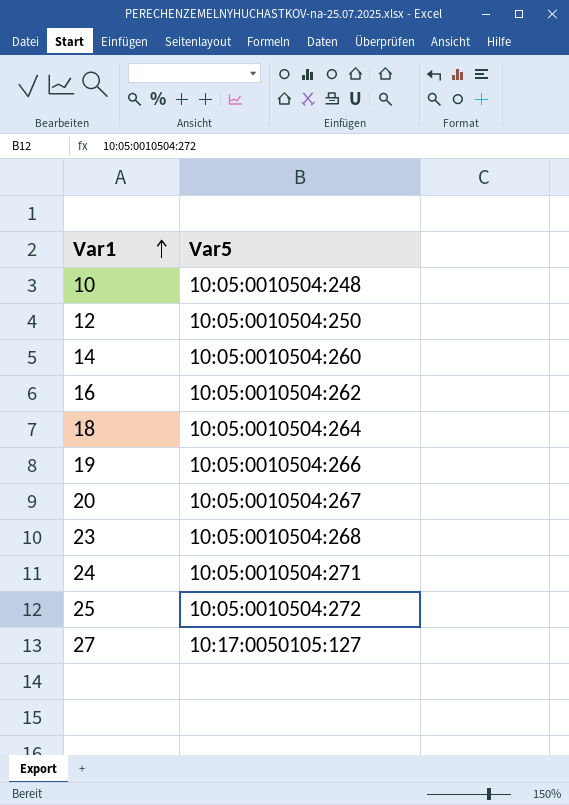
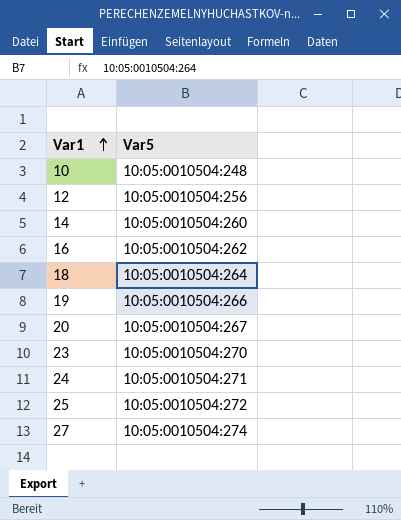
12 | Var5: 10:05:0010504:250 -> 10:05:0010504:256
23 | Var5: 10:05:0010504:268 -> 10:05:0010504:270
27 | Var5: 10:17:0050105:127 -> 10:05:0010504:274

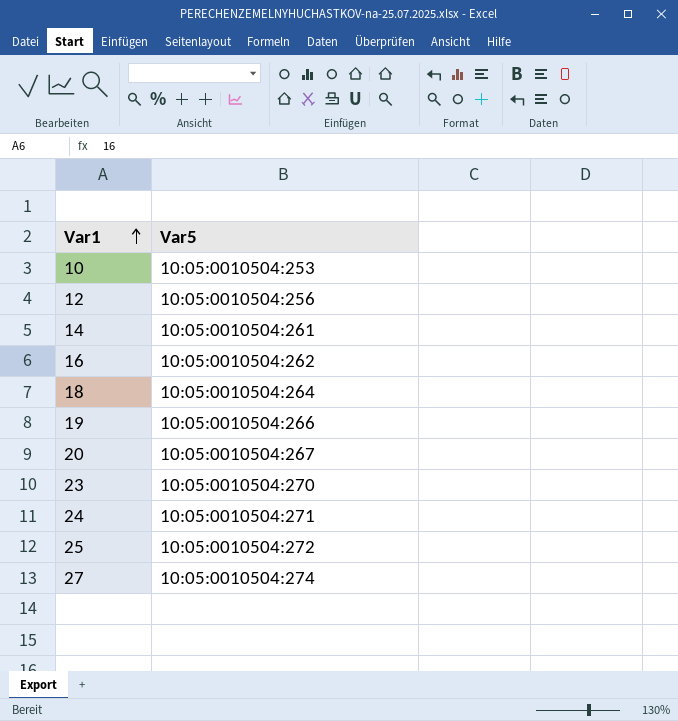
10 | Var5: 10:05:0010504:248 -> 10:05:0010504:253
14 | Var5: 10:05:0010504:260 -> 10:05:0010504:261

